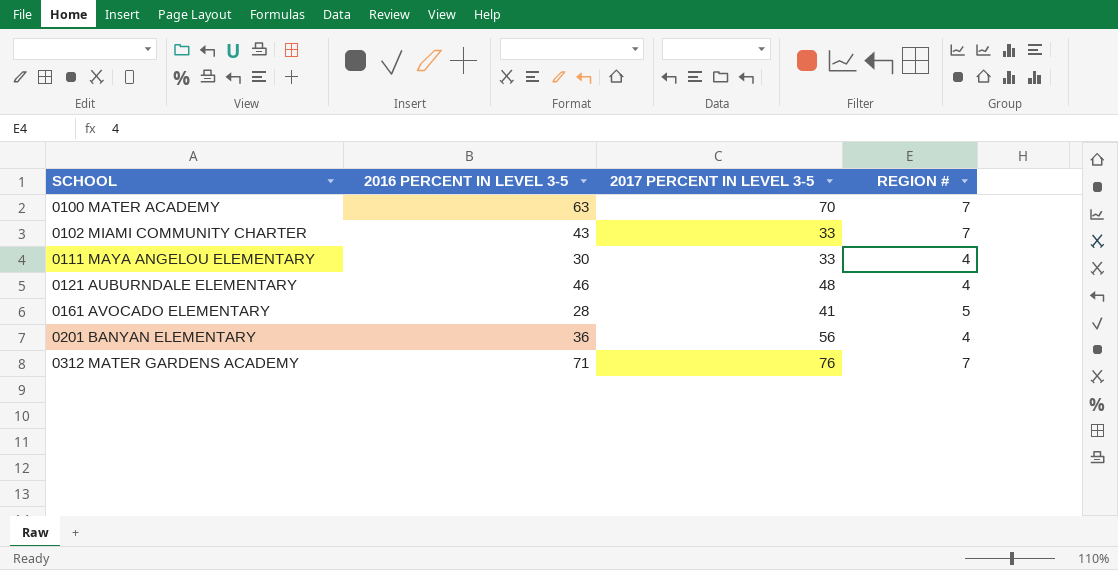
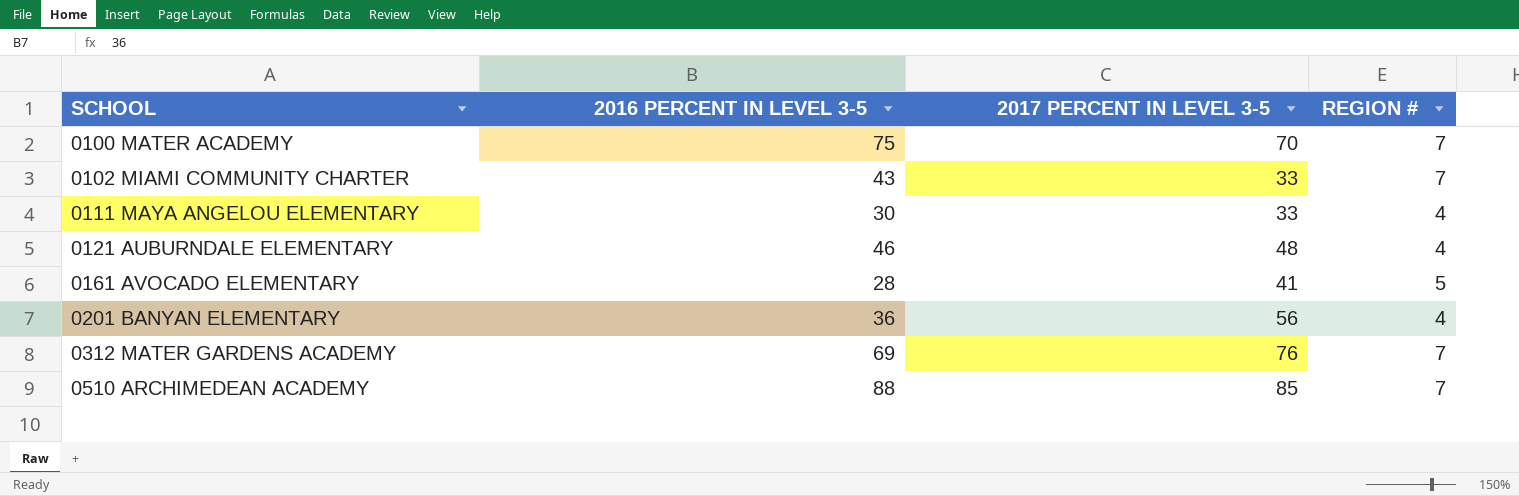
0100 MATER ACADEMY | 2016 PERCENT IN LEVEL 3-5: 63 -> 75
0312 MATER GARDENS ACADEMY | 2016 PERCENT IN LEVEL 3-5: 71 -> 69
row 0510 ARCHIMEDEAN ACADEMY: none -> 88 | 85 | 7

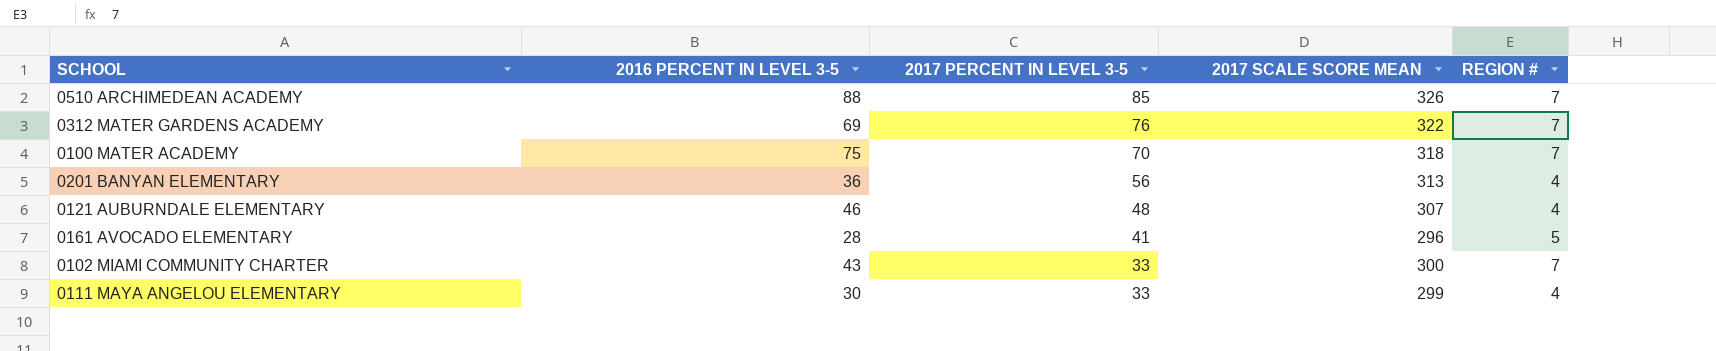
row order: SCHOOL ascending -> 2017 PERCENT IN LEVEL 3-5 descending
column 2017 SCALE SCORE MEAN | position: none -> 4

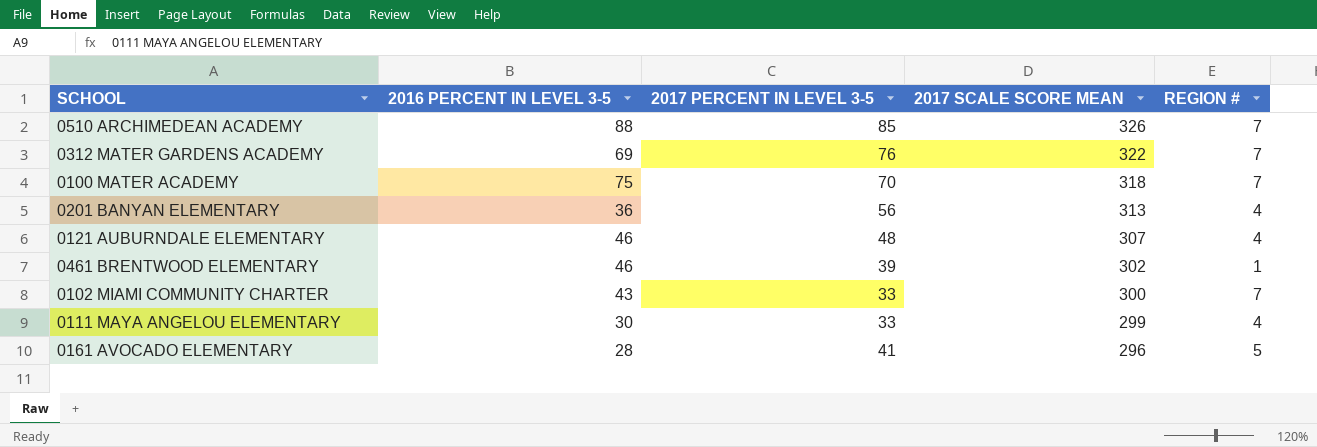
row order: 2017 PERCENT IN LEVEL 3-5 descending -> 2017 SCALE SCORE MEAN descending
row 0461 BRENTWOOD ELEMENTARY: none -> 46 | 39 | 302 | 1

